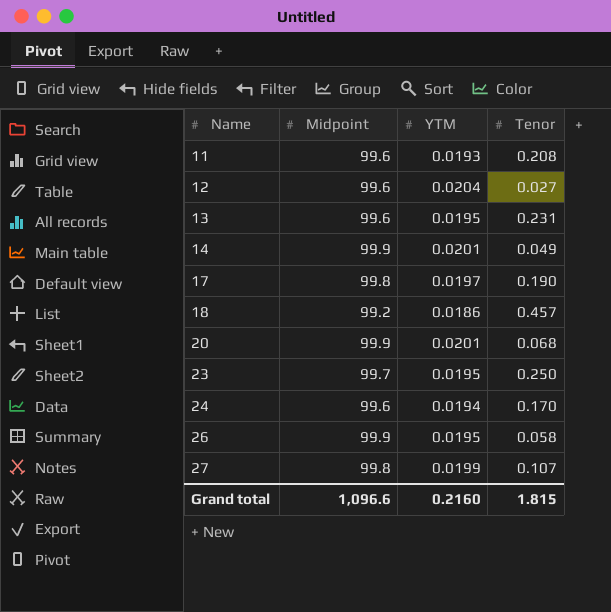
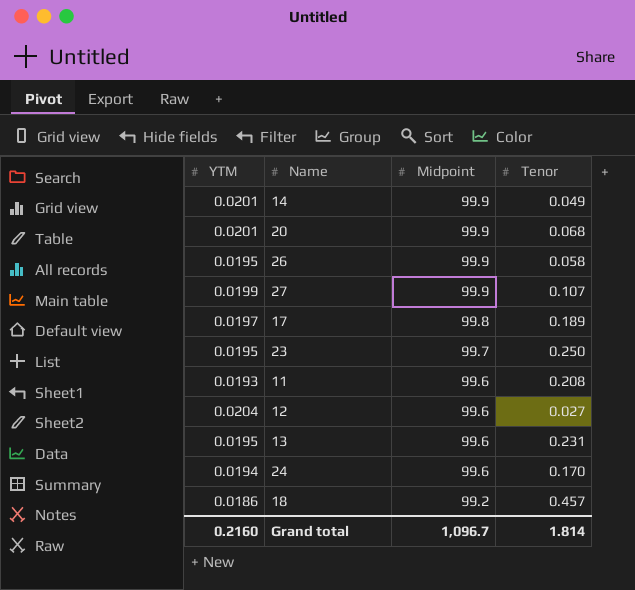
row order: Name ascending -> Midpoint descending
column YTM | position: 3 -> 1
27 | Midpoint: 99.8 -> 99.9
17 | Tenor: 0.190 -> 0.189
Grand total | Midpoint: 1,096.6 -> 1,096.7
Grand total | Tenor: 1.815 -> 1.814

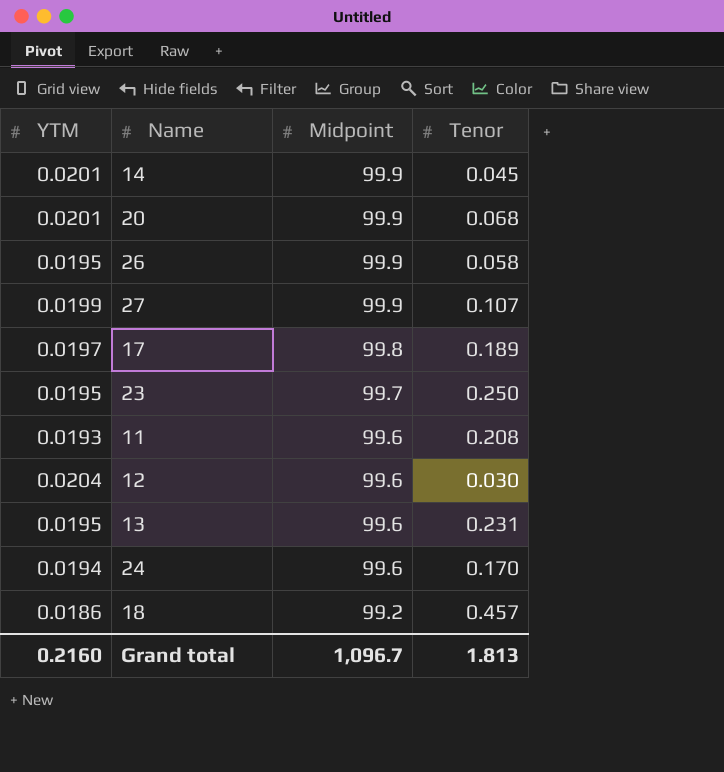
14 | Tenor: 0.049 -> 0.045
12 | Tenor: 0.027 -> 0.030
Grand total | Tenor: 1.814 -> 1.813

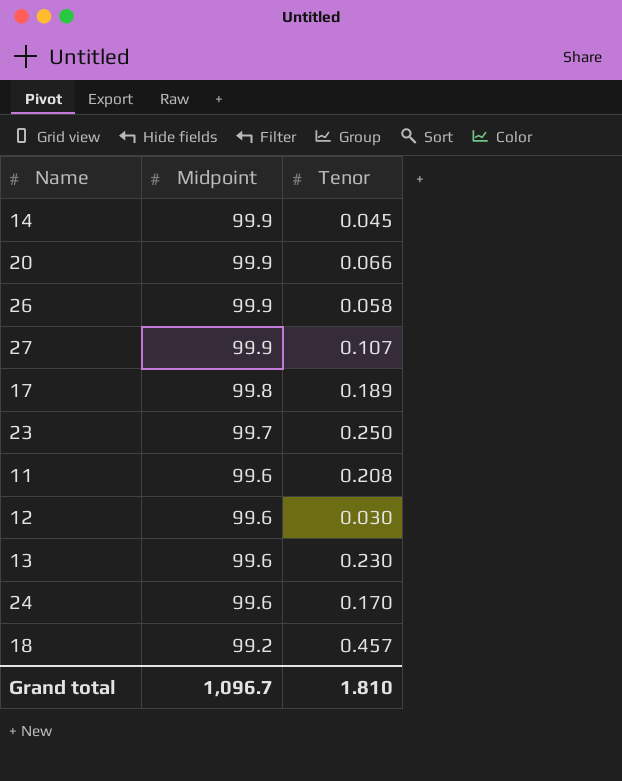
column YTM | position: 1 -> none
20 | Tenor: 0.068 -> 0.066
13 | Tenor: 0.231 -> 0.230
Grand total | Tenor: 1.813 -> 1.810

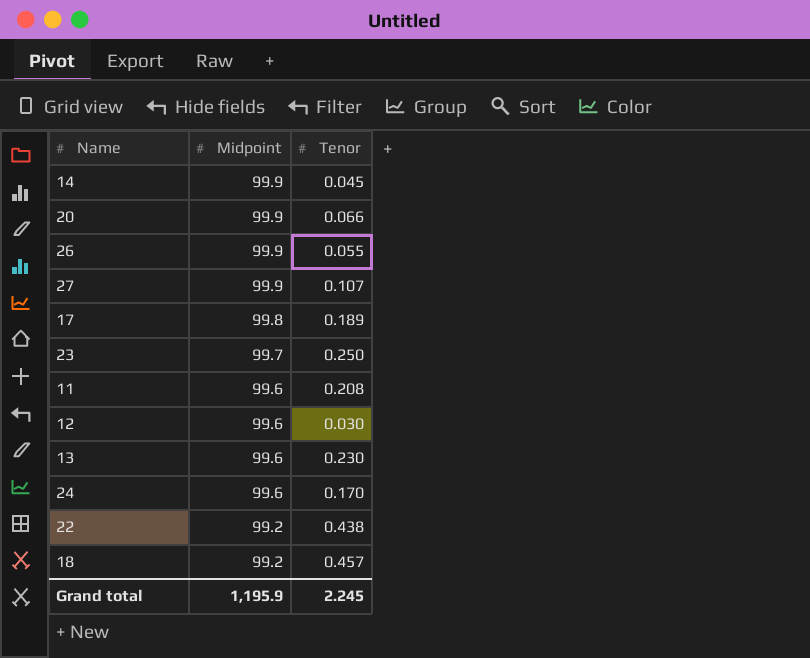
26 | Tenor: 0.058 -> 0.055
row 22: none -> 99.2 | 0.438
Grand total | Midpoint: 1,096.7 -> 1,195.9
Grand total | Tenor: 1.810 -> 2.245

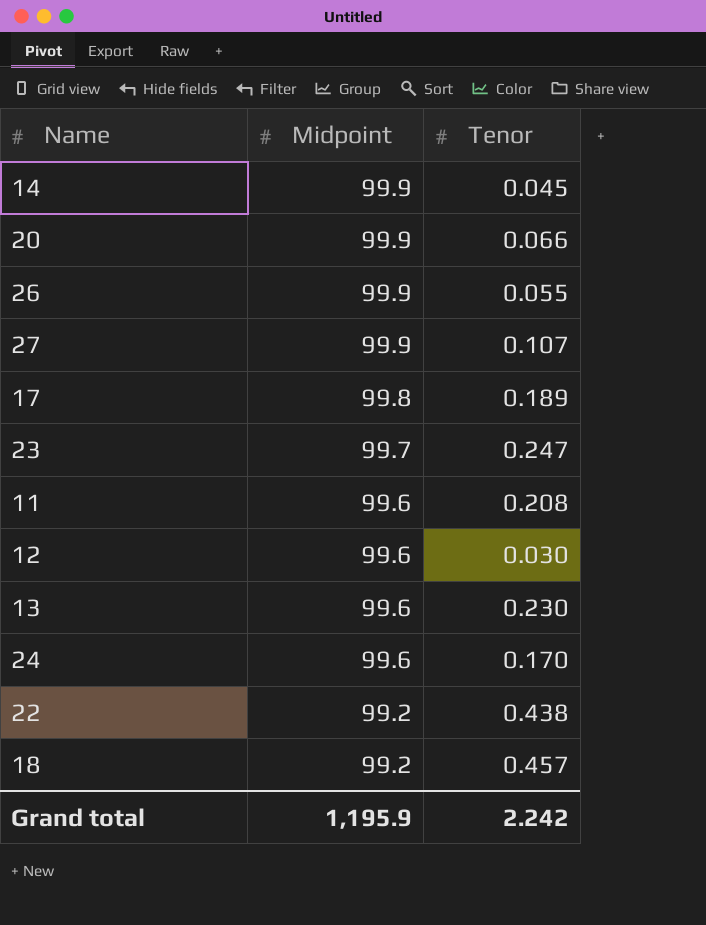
23 | Tenor: 0.250 -> 0.247
Grand total | Tenor: 2.245 -> 2.242

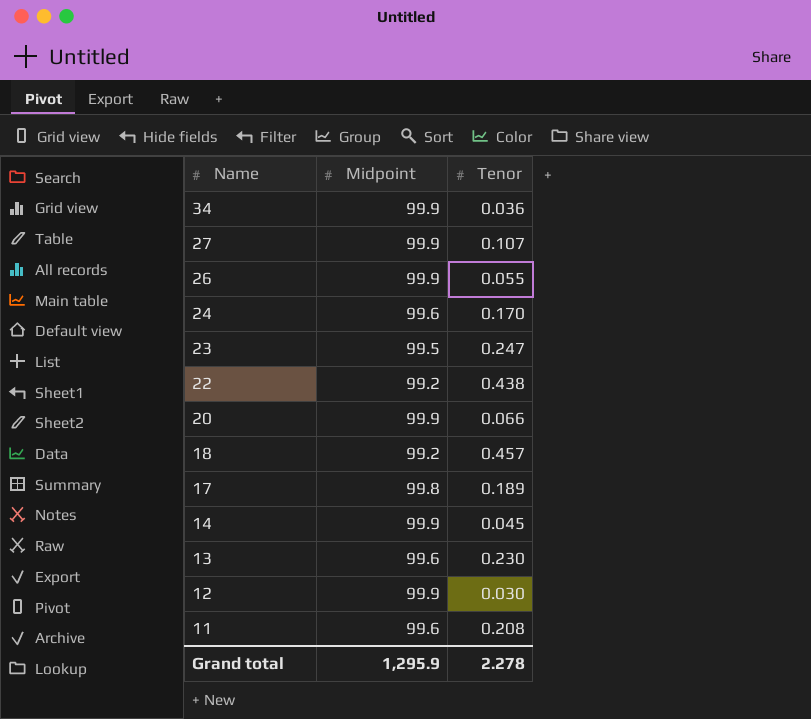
row order: Midpoint descending -> Name descending
row 34: none -> 99.9 | 0.036
23 | Midpoint: 99.7 -> 99.5
12 | Midpoint: 99.6 -> 99.9
Grand total | Midpoint: 1,195.9 -> 1,295.9
Grand total | Tenor: 2.242 -> 2.278

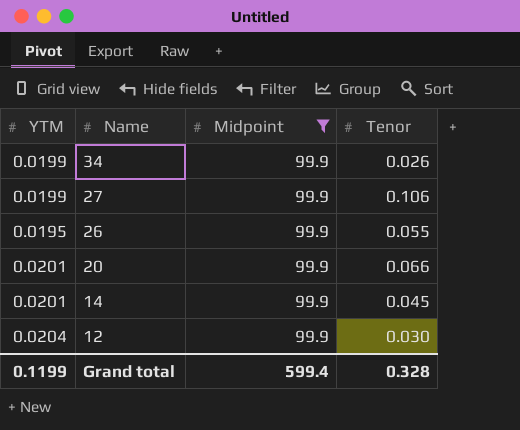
filter: none -> Midpoint = 99.9
column YTM | position: none -> 1
34 | Tenor: 0.036 -> 0.026
27 | Tenor: 0.107 -> 0.106
Grand total | Midpoint: 1,295.9 -> 599.4
Grand total | Tenor: 2.278 -> 0.328

